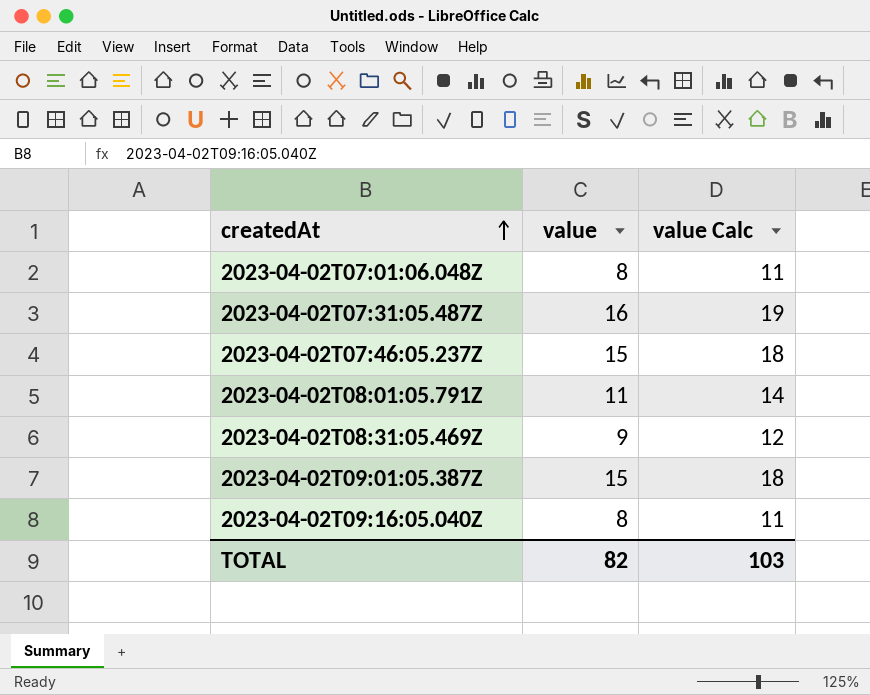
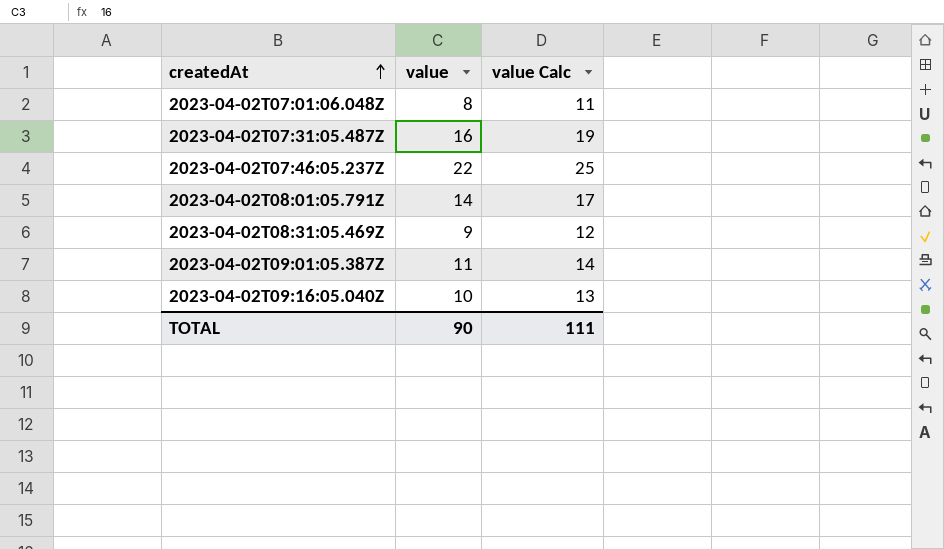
2023-04-02T07:46:05.237Z | value: 15 -> 22
2023-04-02T07:46:05.237Z | value Calc: 18 -> 25
2023-04-02T08:01:05.791Z | value: 11 -> 14
2023-04-02T08:01:05.791Z | value Calc: 14 -> 17
2023-04-02T09:01:05.387Z | value: 15 -> 11
2023-04-02T09:01:05.387Z | value Calc: 18 -> 14
2023-04-02T09:16:05.040Z | value: 8 -> 10
2023-04-02T09:16:05.040Z | value Calc: 11 -> 13
TOTAL | value: 82 -> 90
TOTAL | value Calc: 103 -> 111

